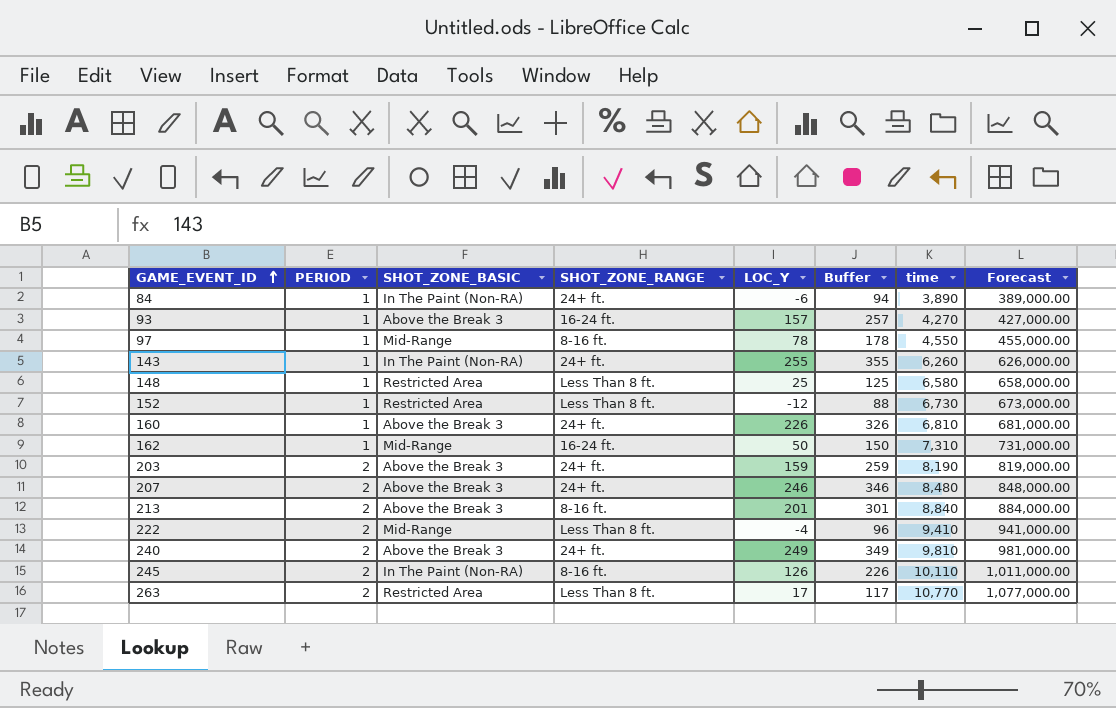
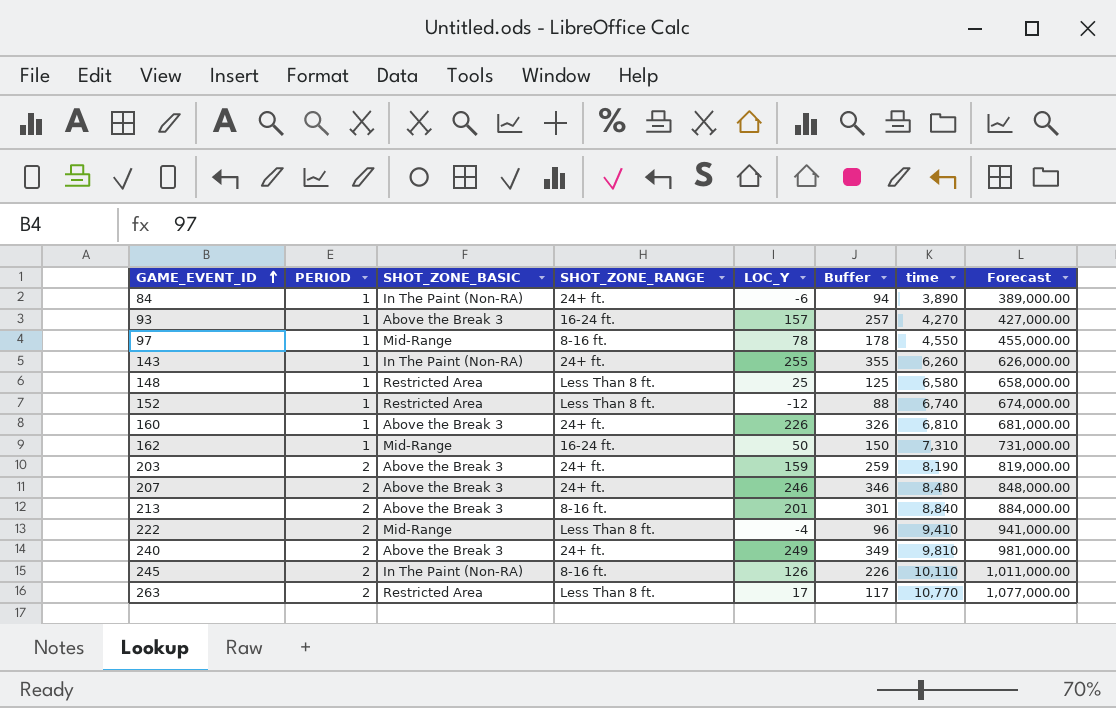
152 | time: 6,730 -> 6,740
152 | Forecast: 673,000.00 -> 674,000.00

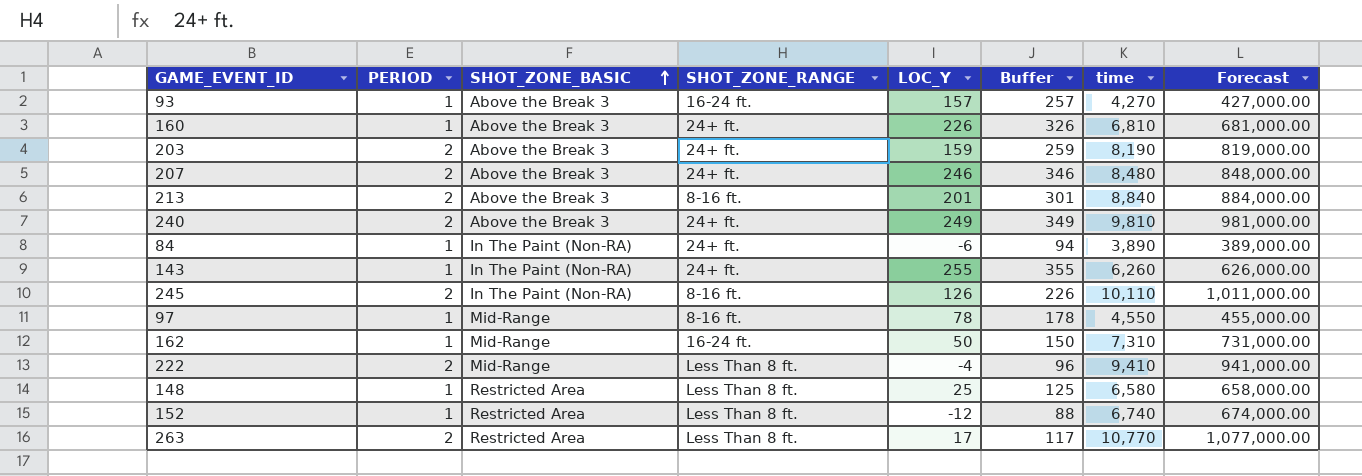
row order: GAME_EVENT_ID ascending -> SHOT_ZONE_BASIC ascending

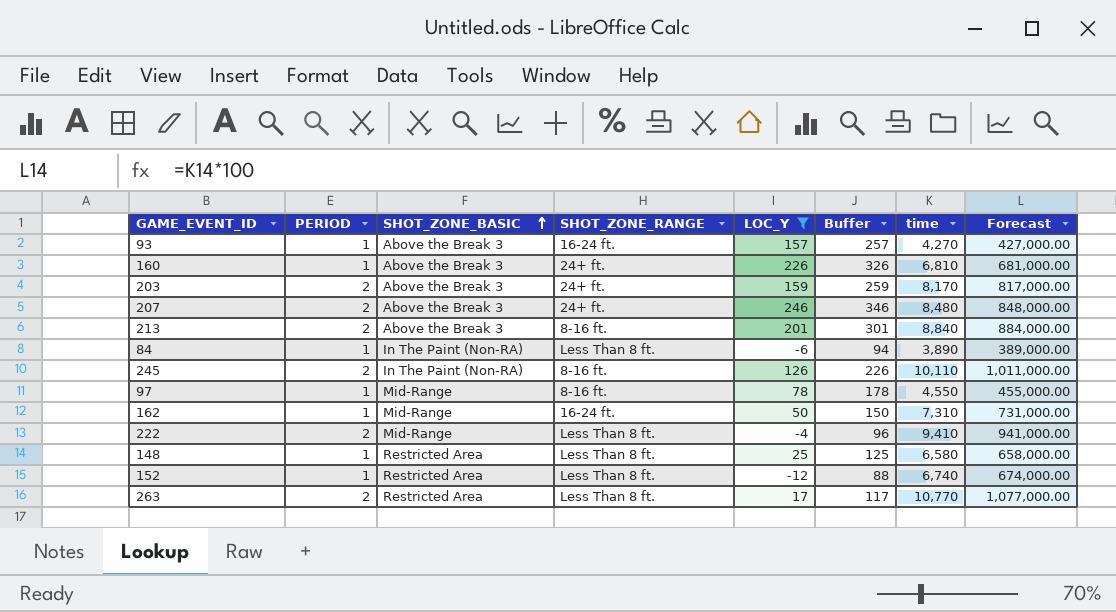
filter: none -> LOC_Y <= 246
203 | time: 8,190 -> 8,170
203 | Forecast: 819,000.00 -> 817,000.00
84 | SHOT_ZONE_RANGE: 24+ ft. -> Less Than 8 ft.

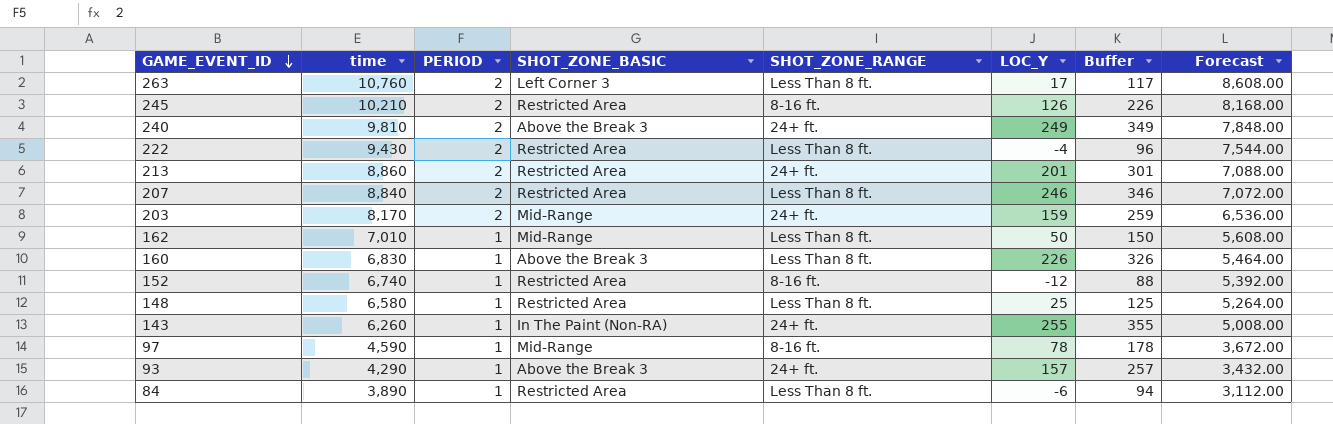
filter: LOC_Y <= 246 -> none
row order: SHOT_ZONE_BASIC ascending -> GAME_EVENT_ID descending
column time | position: 7 -> 2
column Forecast | formula: [time] * 100 -> [time] * 0.8
263 | time: 10,770 -> 10,760
263 | SHOT_ZONE_BASIC: Restricted Area -> Left Corner 3
245 | time: 10,110 -> 10,210
245 | SHOT_ZONE_BASIC: In The Paint (Non-RA) -> Restricted Area
222 | time: 9,410 -> 9,430
222 | SHOT_ZONE_BASIC: Mid-Range -> Restricted Area
213 | time: 8,840 -> 8,860
213 | SHOT_ZONE_BASIC: Above the Break 3 -> Restricted Area
213 | SHOT_ZONE_RANGE: 8-16 ft. -> 24+ ft.
207 | time: 8,480 -> 8,840
207 | SHOT_ZONE_BASIC: Above the Break 3 -> Restricted Area
207 | SHOT_ZONE_RANGE: 24+ ft. -> Less Than 8 ft.
203 | SHOT_ZONE_BASIC: Above the Break 3 -> Mid-Range
162 | time: 7,310 -> 7,010
162 | SHOT_ZONE_RANGE: 16-24 ft. -> Less Than 8 ft.
160 | time: 6,810 -> 6,830
160 | SHOT_ZONE_RANGE: 24+ ft. -> Less Than 8 ft.
152 | SHOT_ZONE_RANGE: Less Than 8 ft. -> 8-16 ft.
97 | time: 4,550 -> 4,590
93 | time: 4,270 -> 4,290
93 | SHOT_ZONE_RANGE: 16-24 ft. -> 24+ ft.
84 | SHOT_ZONE_BASIC: In The Paint (Non-RA) -> Restricted Area

